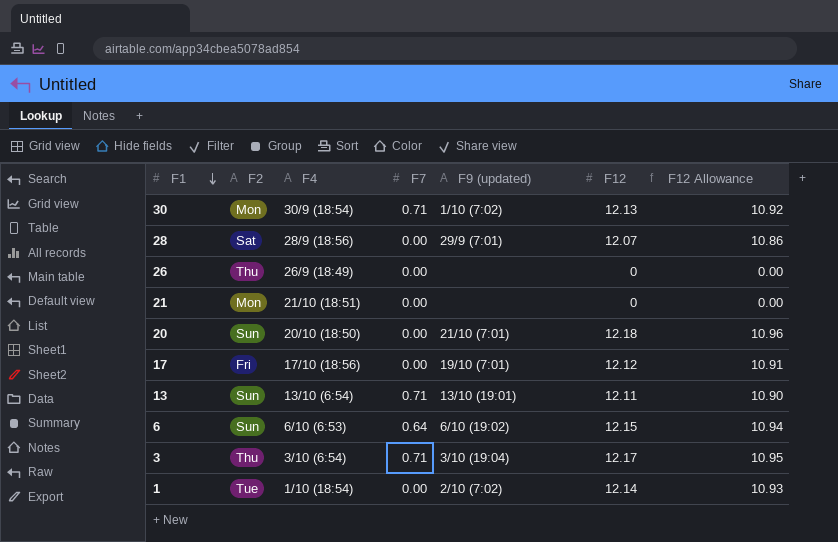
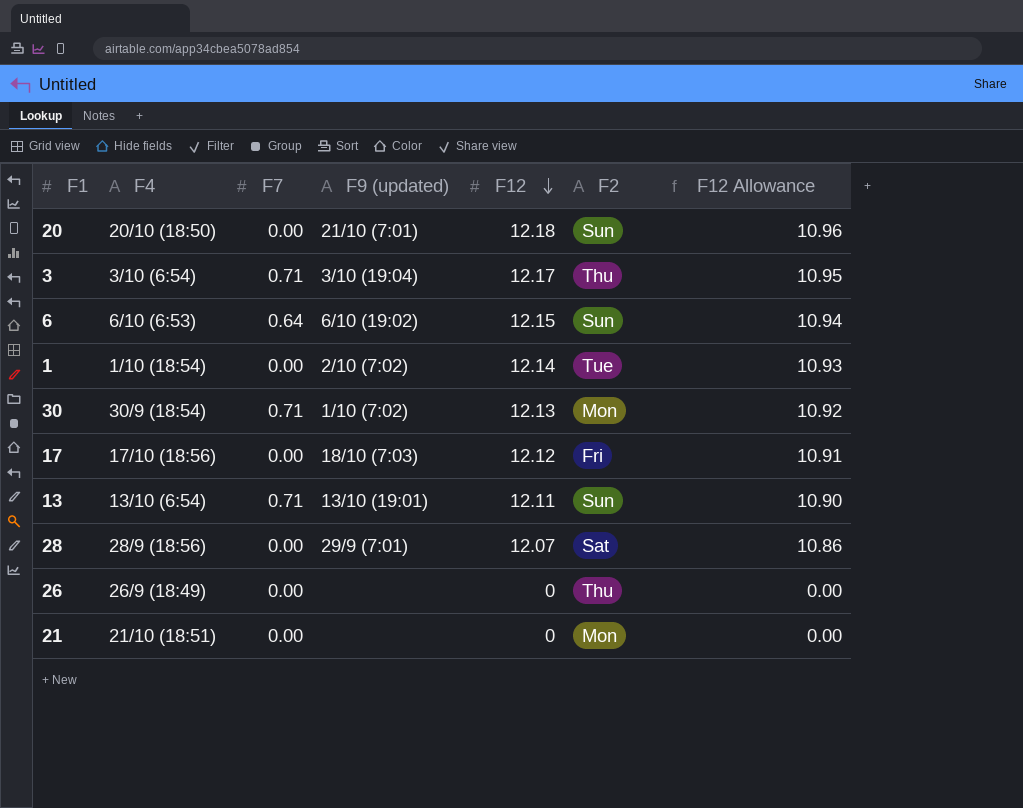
row order: F1 descending -> F12 descending
column F2 | position: 2 -> 6
17 | F9 (updated): 19/10 (7:01) -> 18/10 (7:03)

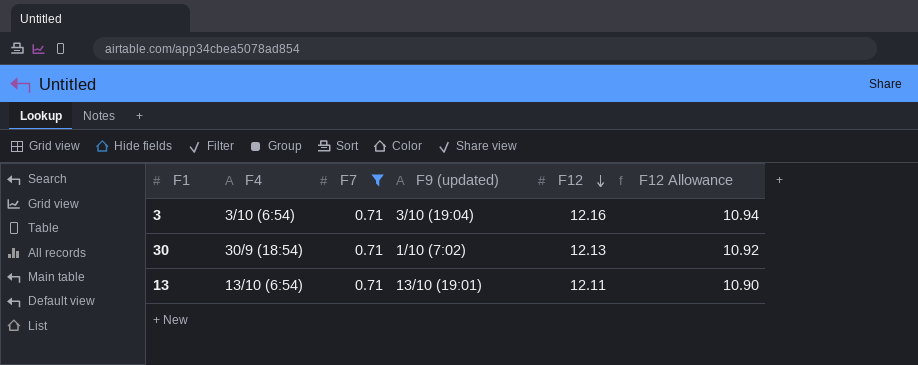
filter: none -> F7 = 0.71
column F2 | position: 6 -> none
3 | F12: 12.17 -> 12.16
3 | F12 Allowance: 10.95 -> 10.94

